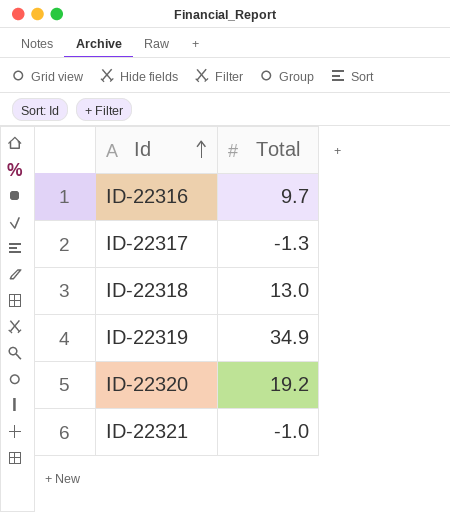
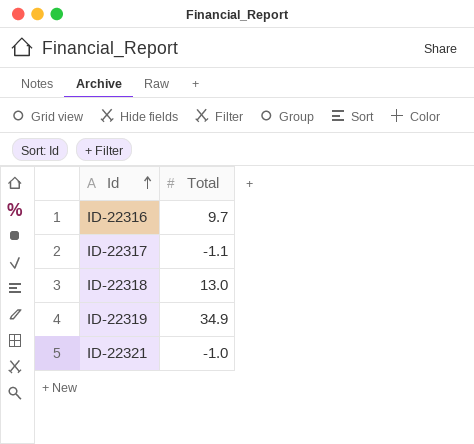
row ID-22320: 19.2 -> none
ID-22317 | Total: -1.3 -> -1.1

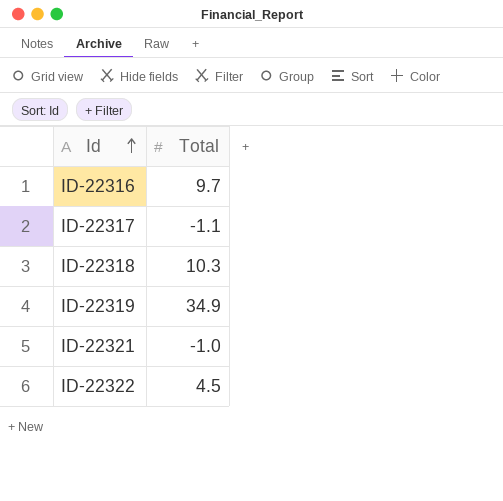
ID-22318 | Total: 13.0 -> 10.3
row ID-22322: none -> 4.5

